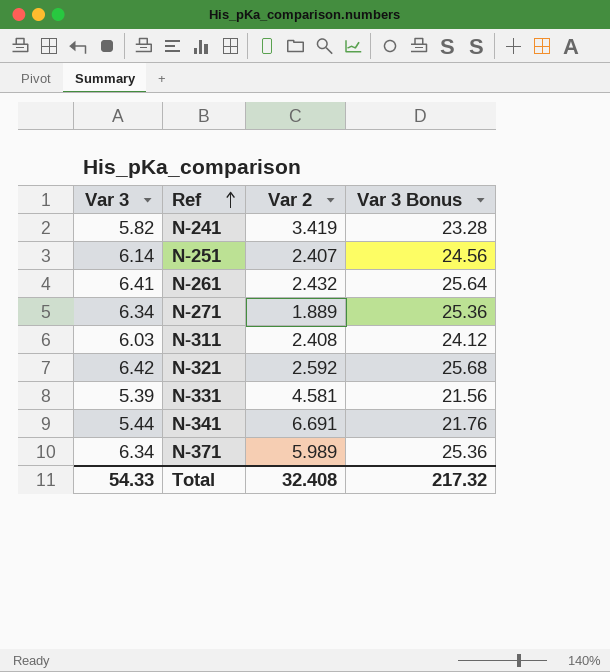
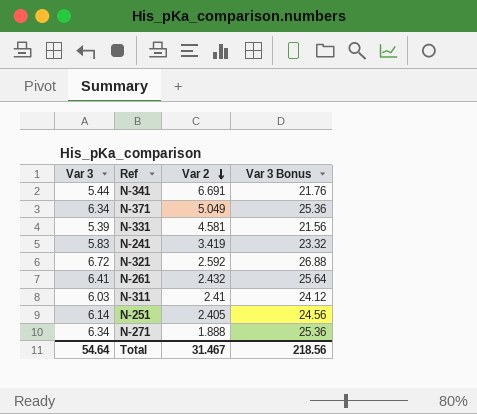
row order: Ref ascending -> Var 2 descending
N-371 | Var 2: 5.989 -> 5.049
N-241 | Var 3: 5.82 -> 5.83
N-241 | Var 3 Bonus: 23.28 -> 23.32
N-321 | Var 3: 6.42 -> 6.72
N-321 | Var 3 Bonus: 25.68 -> 26.88
N-311 | Var 2: 2.408 -> 2.41
N-251 | Var 2: 2.407 -> 2.405
N-271 | Var 2: 1.889 -> 1.888
Total | Var 3: 54.33 -> 54.64
Total | Var 2: 32.408 -> 31.467
Total | Var 3 Bonus: 217.32 -> 218.56

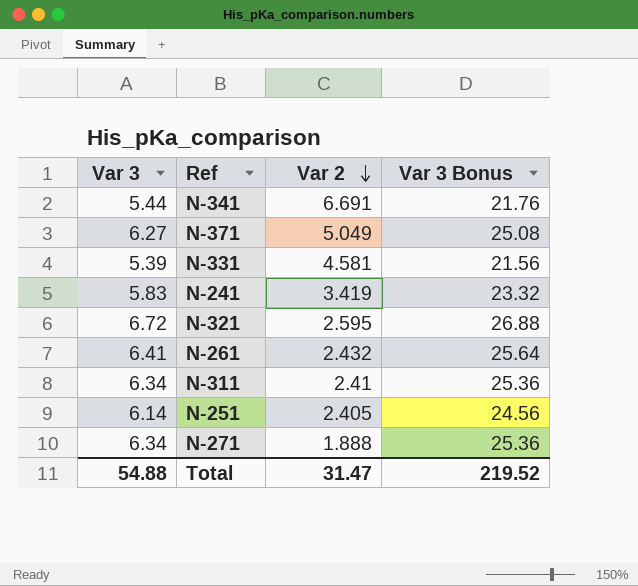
N-371 | Var 3: 6.34 -> 6.27
N-371 | Var 3 Bonus: 25.36 -> 25.08
N-321 | Var 2: 2.592 -> 2.595
N-311 | Var 3: 6.03 -> 6.34
N-311 | Var 3 Bonus: 24.12 -> 25.36
Total | Var 3: 54.64 -> 54.88
Total | Var 2: 31.467 -> 31.47
Total | Var 3 Bonus: 218.56 -> 219.52

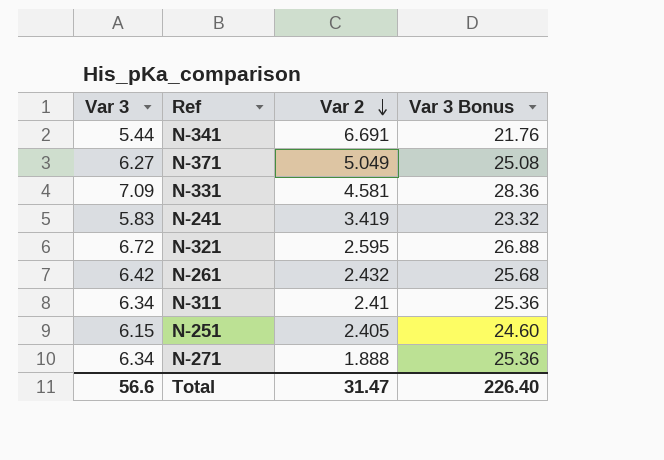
N-331 | Var 3: 5.39 -> 7.09
N-331 | Var 3 Bonus: 21.56 -> 28.36
N-261 | Var 3: 6.41 -> 6.42
N-261 | Var 3 Bonus: 25.64 -> 25.68
N-251 | Var 3: 6.14 -> 6.15
N-251 | Var 3 Bonus: 24.56 -> 24.60
Total | Var 3: 54.88 -> 56.6
Total | Var 3 Bonus: 219.52 -> 226.40

